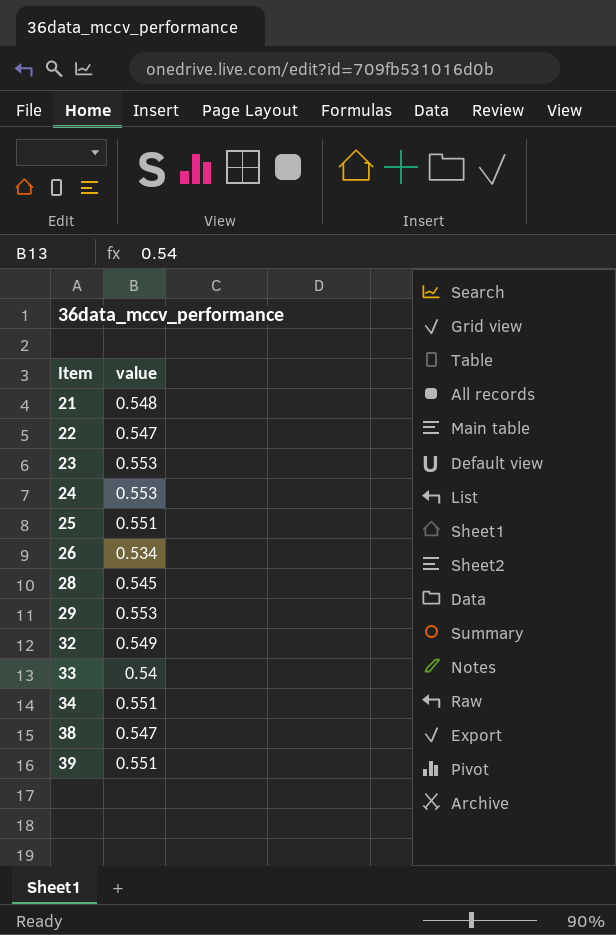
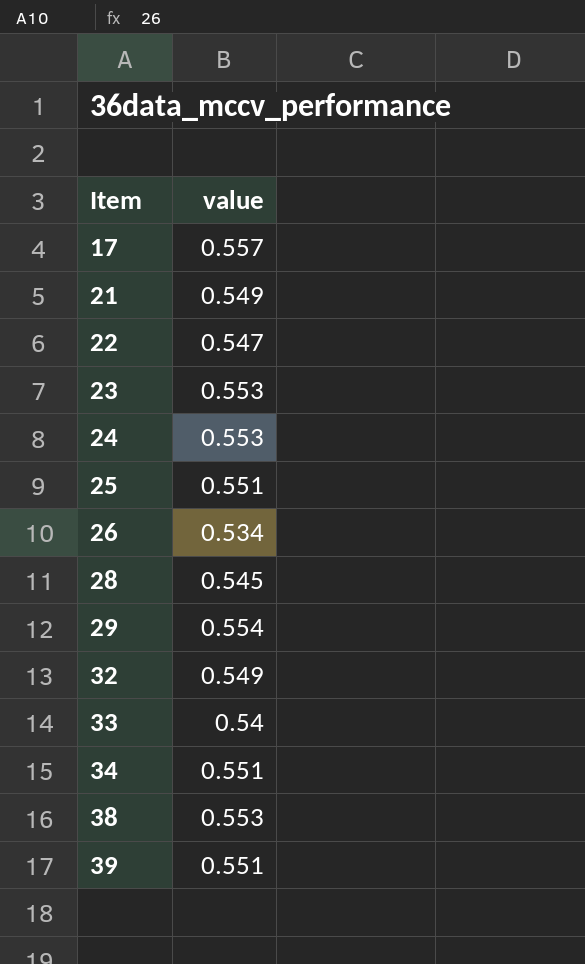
row 17: none -> 0.557
21 | value: 0.548 -> 0.549
29 | value: 0.553 -> 0.554
38 | value: 0.547 -> 0.553

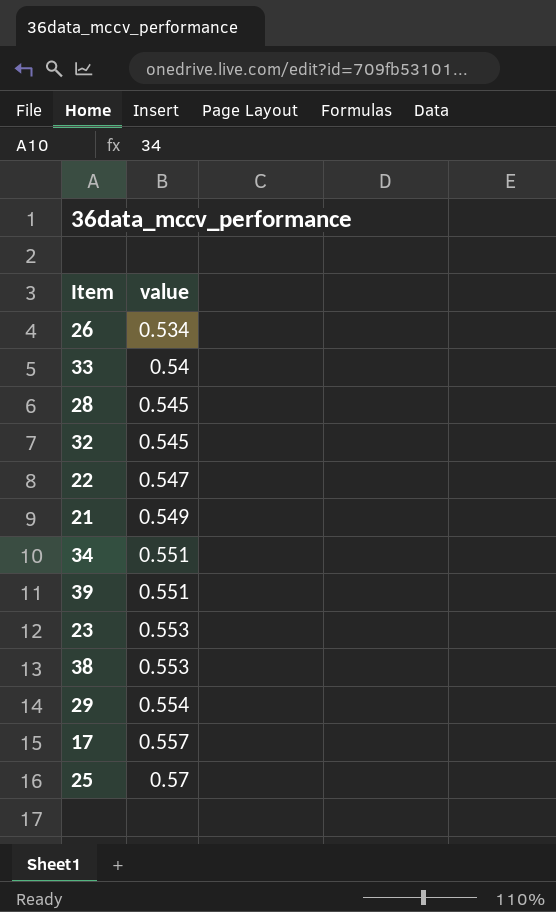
row order: Item ascending -> value ascending
row 24: 0.553 -> none
32 | value: 0.549 -> 0.545
25 | value: 0.551 -> 0.57

